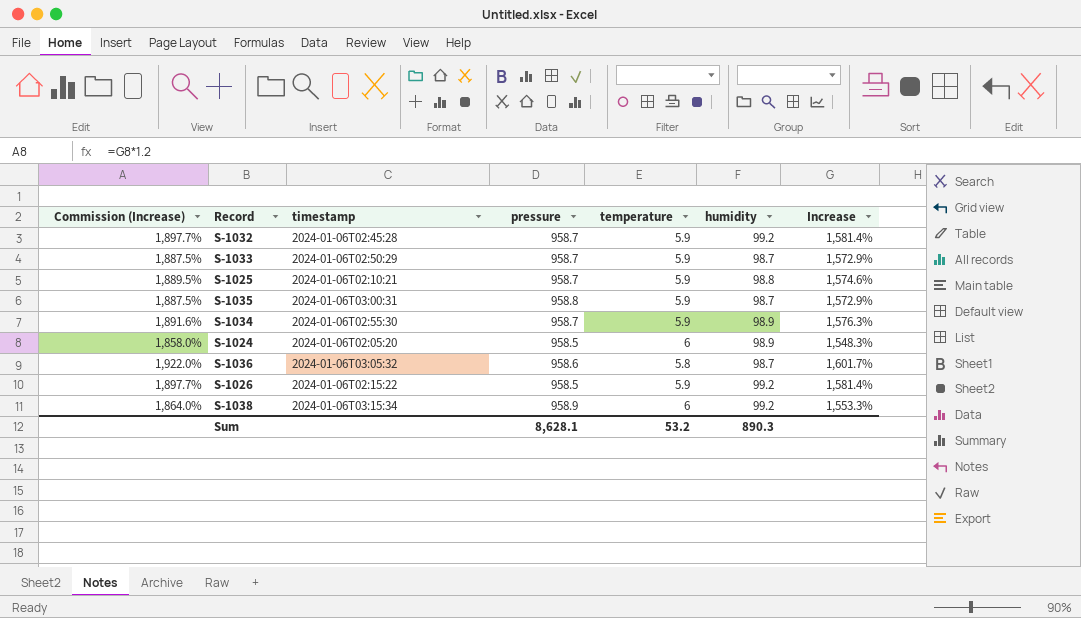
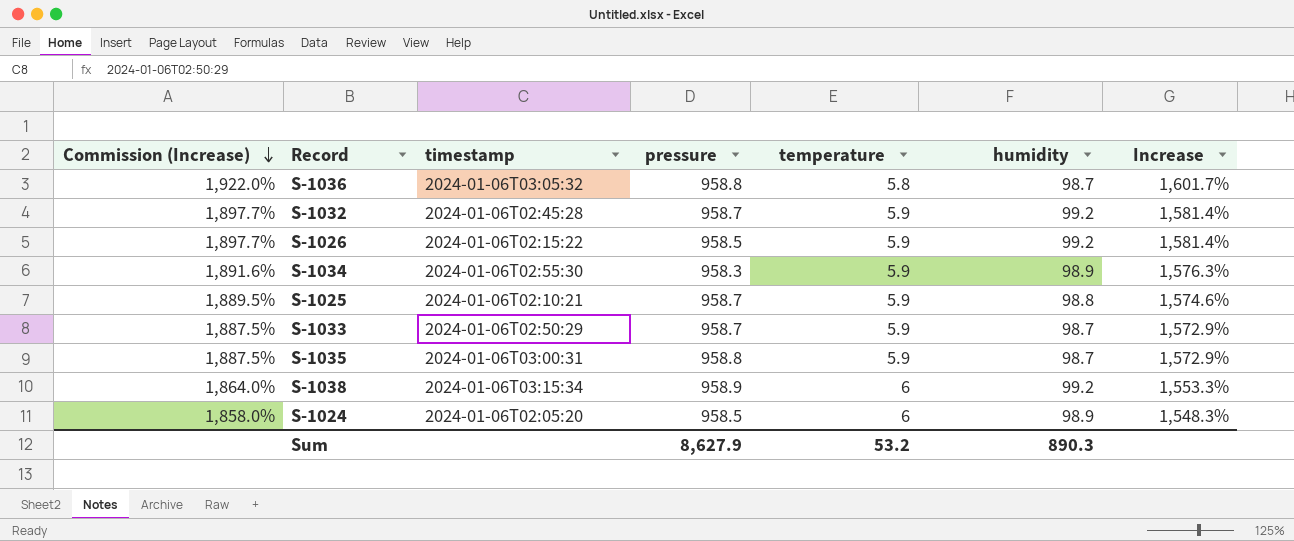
row order: none -> Commission (Increase) descending
S-1036 | pressure: 958.6 -> 958.8
S-1034 | pressure: 958.7 -> 958.3
Sum | pressure: 8,628.1 -> 8,627.9

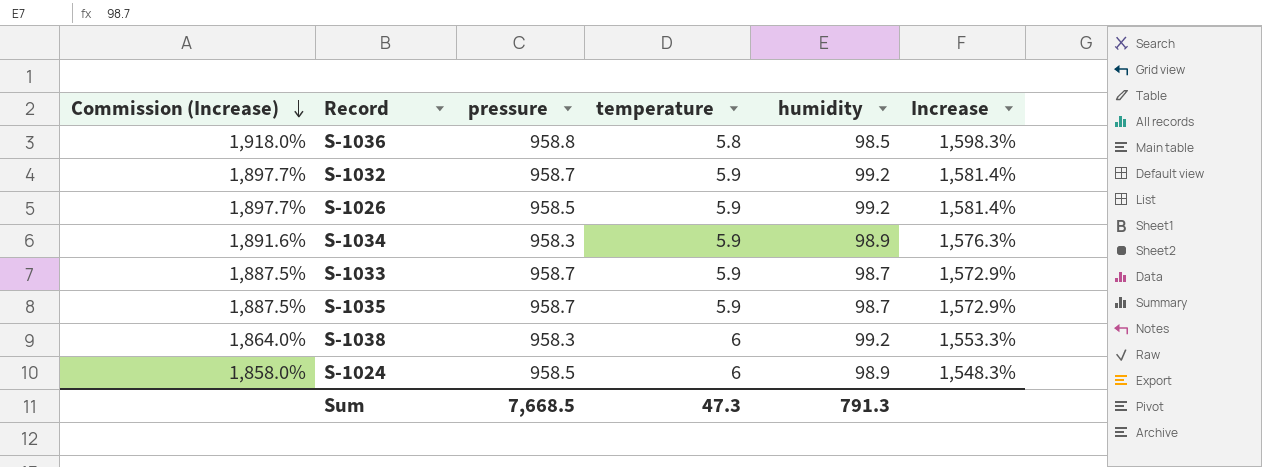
column timestamp | position: 3 -> none
row S-1025: 1,889.5% | 2024-01-06T02:10:21 | 958.7 | 5.9 | 98.8 | 1,574.6% -> none
S-1036 | Commission (Increase): 1,922.0% -> 1,918.0%
S-1036 | humidity: 98.7 -> 98.5
S-1036 | Increase: 1,601.7% -> 1,598.3%
S-1035 | pressure: 958.8 -> 958.7
S-1038 | pressure: 958.9 -> 958.3
Sum | pressure: 8,627.9 -> 7,668.5
Sum | temperature: 53.2 -> 47.3
Sum | humidity: 890.3 -> 791.3

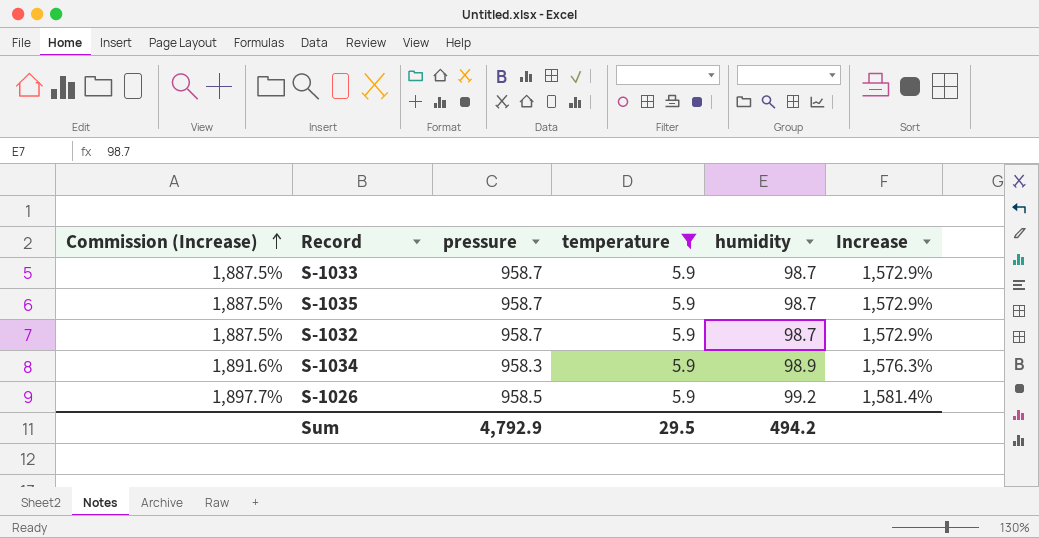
filter: none -> temperature = 5.9
row order: Commission (Increase) descending -> Commission (Increase) ascending
S-1032 | Commission (Increase): 1,897.7% -> 1,887.5%
S-1032 | humidity: 99.2 -> 98.7
S-1032 | Increase: 1,581.4% -> 1,572.9%
Sum | pressure: 7,668.5 -> 4,792.9
Sum | temperature: 47.3 -> 29.5
Sum | humidity: 791.3 -> 494.2

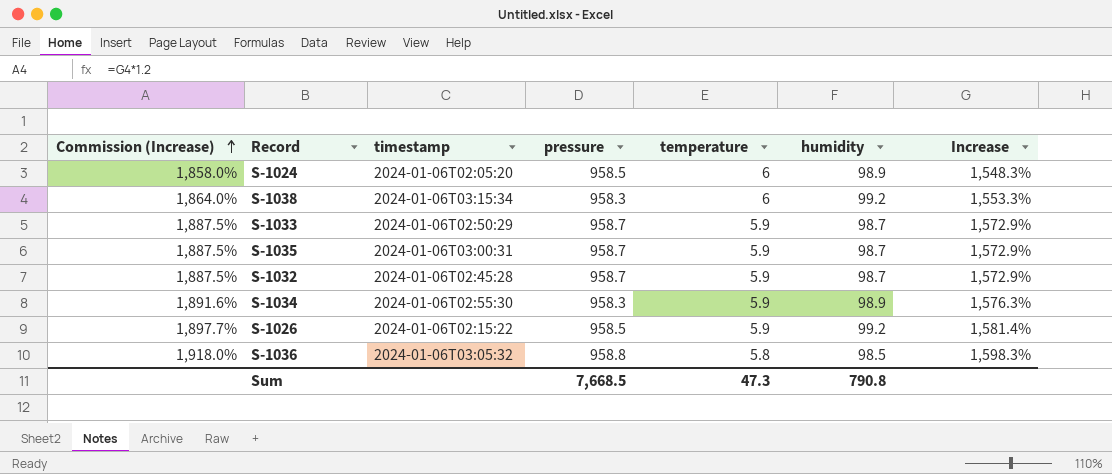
filter: temperature = 5.9 -> none
column timestamp | position: none -> 3
Sum | pressure: 4,792.9 -> 7,668.5
Sum | temperature: 29.5 -> 47.3
Sum | humidity: 494.2 -> 790.8

